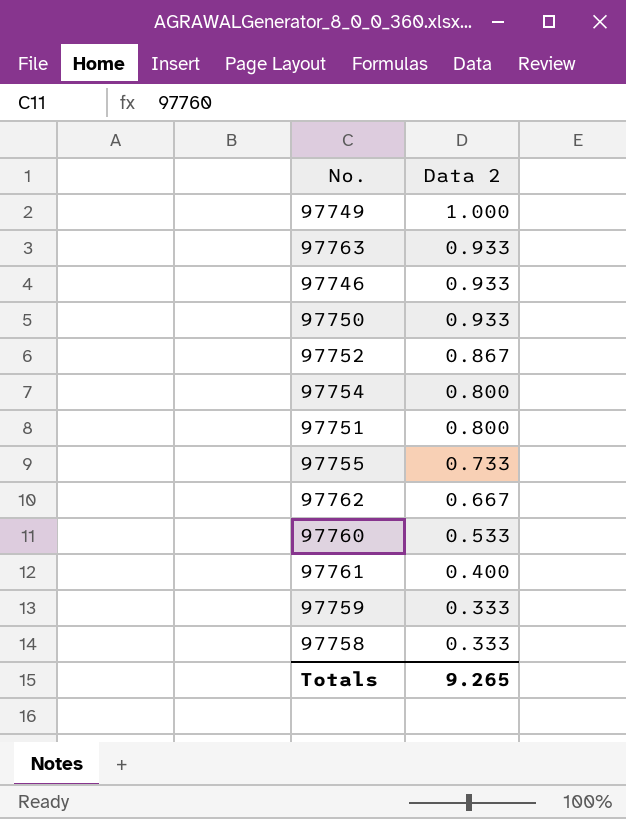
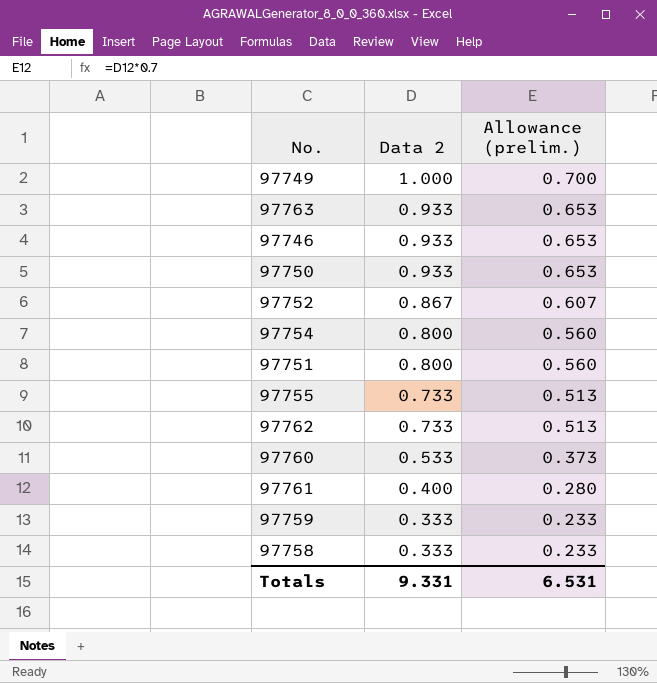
column Allowance (prelim.) | formula: none -> [Data 2] * 0.7
97762 | Data 2: 0.667 -> 0.733
Totals | Data 2: 9.265 -> 9.331

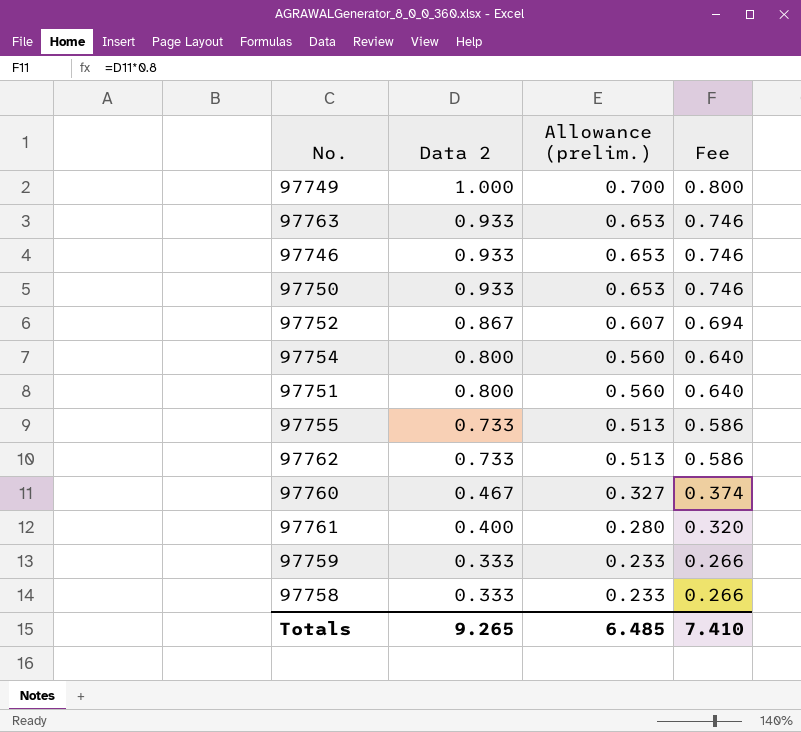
column Fee | formula: none -> [Data 2] * 0.8
97760 | Data 2: 0.533 -> 0.467
97760 | Allowance (prelim.): 0.373 -> 0.327
Totals | Data 2: 9.331 -> 9.265
Totals | Allowance (prelim.): 6.531 -> 6.485

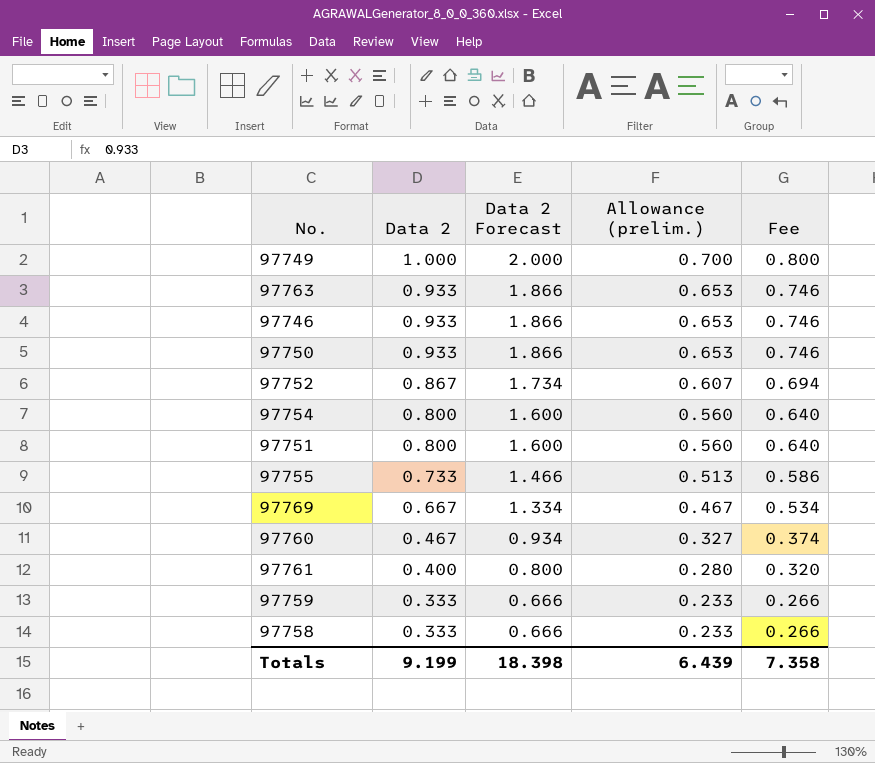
column Data 2 Forecast | formula: none -> [Data 2] * 2
row 97762: 0.733 | 0.513 | 0.586 -> none
row 97769: none -> 0.667 | 1.334 | 0.467 | 0.534
Totals | Data 2: 9.265 -> 9.199
Totals | Allowance (prelim.): 6.485 -> 6.439
Totals | Fee: 7.410 -> 7.358

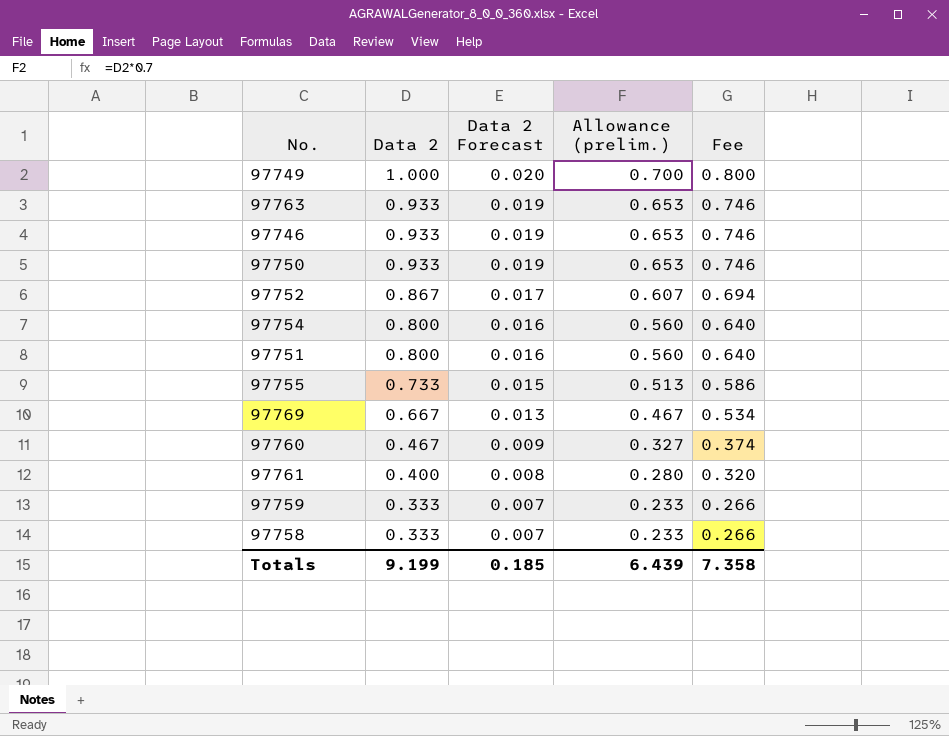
column Data 2 Forecast | formula: [Data 2] * 2 -> [Data 2] * 0.02
Totals | Data 2 Forecast: 18.398 -> 0.185

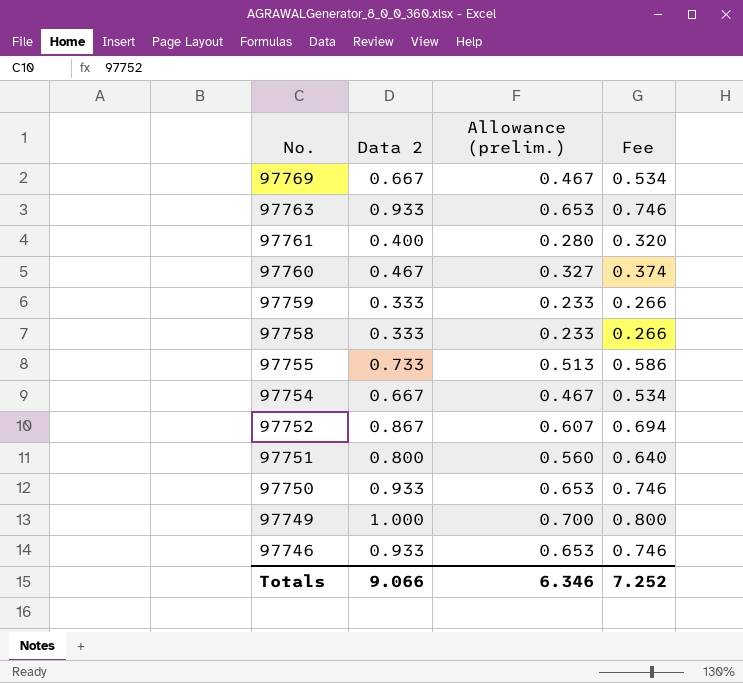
row order: Data 2 descending -> No. descending
column Data 2 Forecast | formula: [Data 2] * 0.02 -> none
97754 | Data 2: 0.800 -> 0.667
97754 | Allowance (prelim.): 0.560 -> 0.467
97754 | Fee: 0.640 -> 0.534
Totals | Data 2: 9.199 -> 9.066
Totals | Allowance (prelim.): 6.439 -> 6.346
Totals | Fee: 7.358 -> 7.252

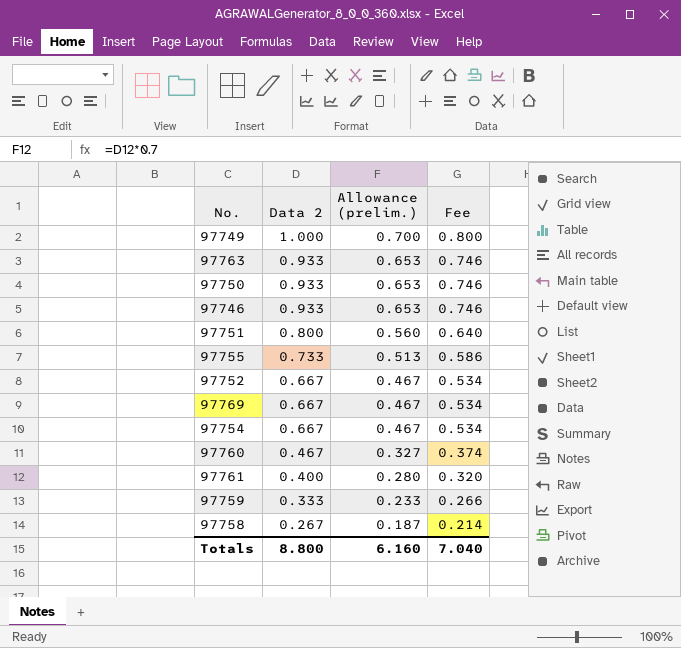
row order: No. descending -> Data 2 descending
97752 | Data 2: 0.867 -> 0.667
97752 | Allowance (prelim.): 0.607 -> 0.467
97752 | Fee: 0.694 -> 0.534
97758 | Data 2: 0.333 -> 0.267
97758 | Allowance (prelim.): 0.233 -> 0.187
97758 | Fee: 0.266 -> 0.214
Totals | Data 2: 9.066 -> 8.800
Totals | Allowance (prelim.): 6.346 -> 6.160
Totals | Fee: 7.252 -> 7.040

